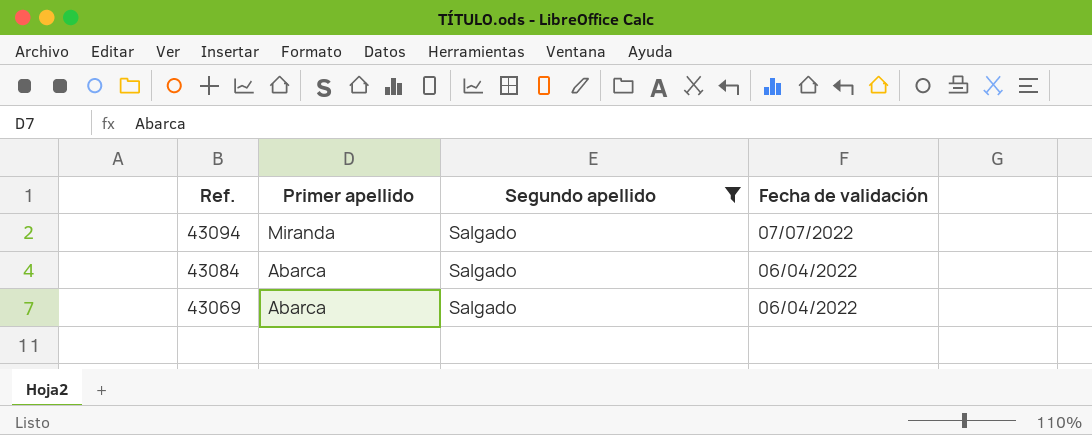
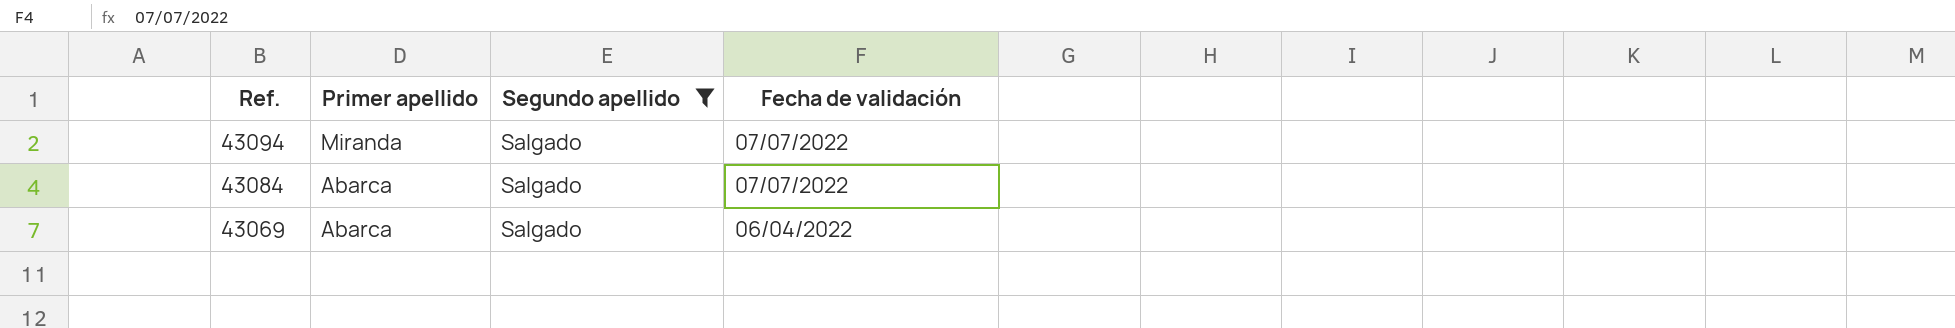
43084 | Fecha de validación: 06/04/2022 -> 07/07/2022

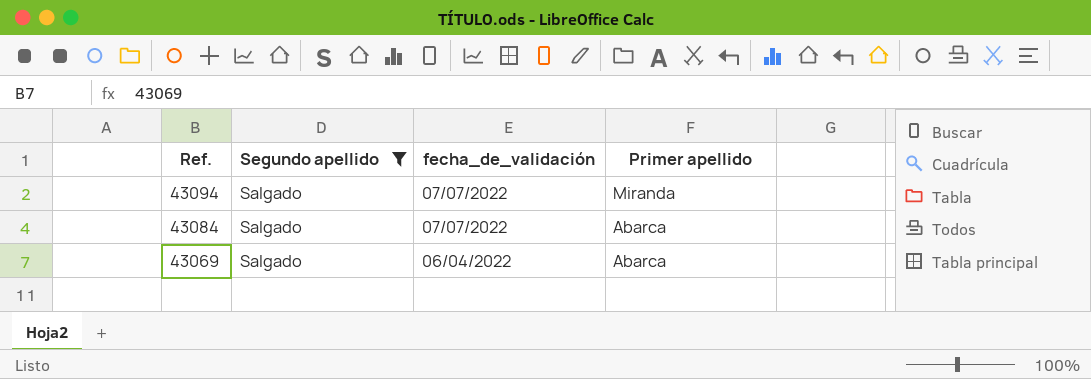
column name: Fecha de validación -> fecha_de_validación
column Primer apellido | position: 2 -> 4

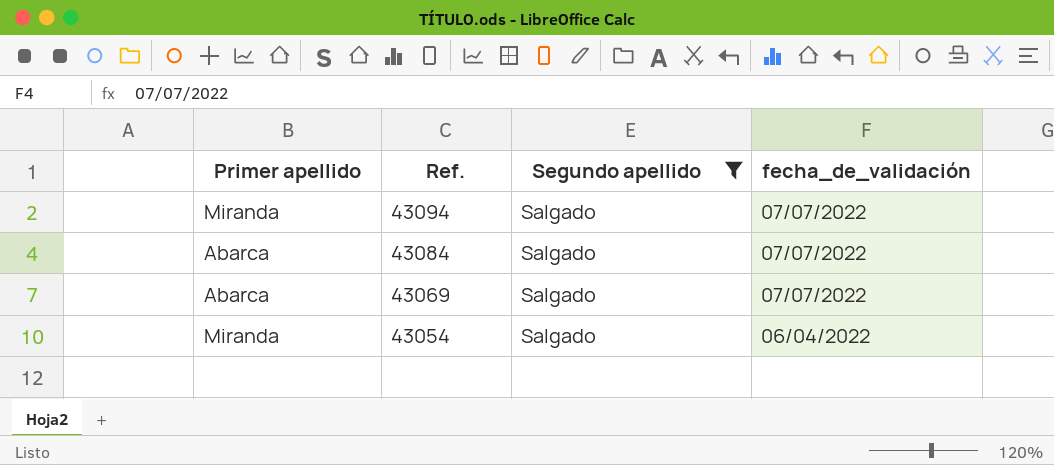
column Primer apellido | position: 4 -> 1
43069 | fecha_de_validación: 06/04/2022 -> 07/07/2022
row 43054: none -> Miranda | Salgado | 06/04/2022

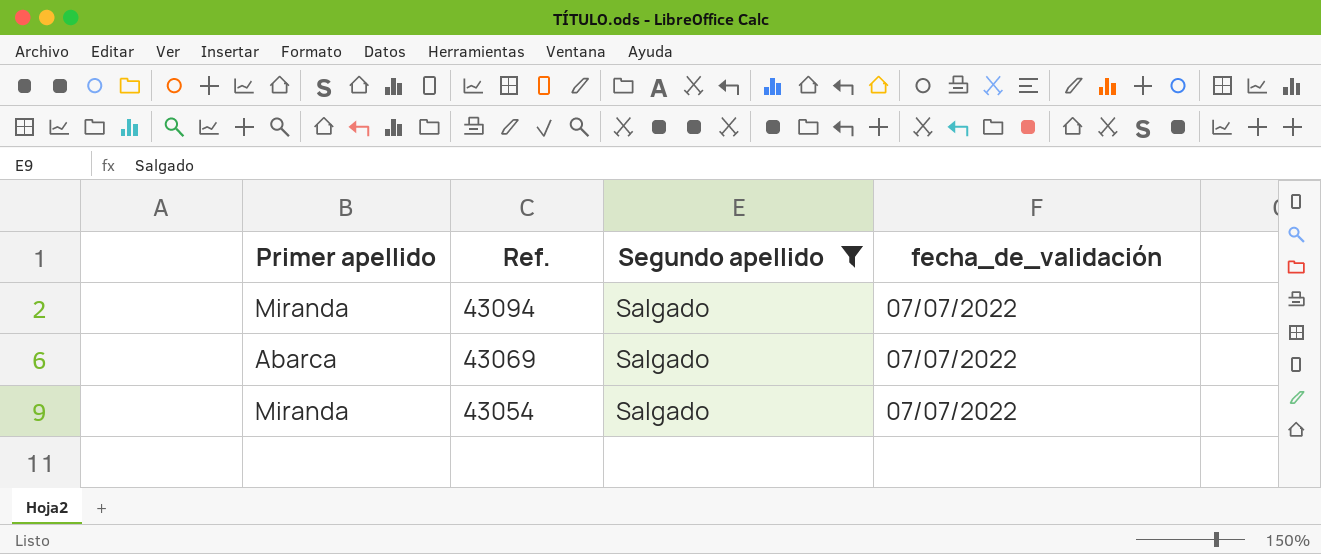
row 43084: Abarca | Salgado | 07/07/2022 -> none
43054 | fecha_de_validación: 06/04/2022 -> 07/07/2022

